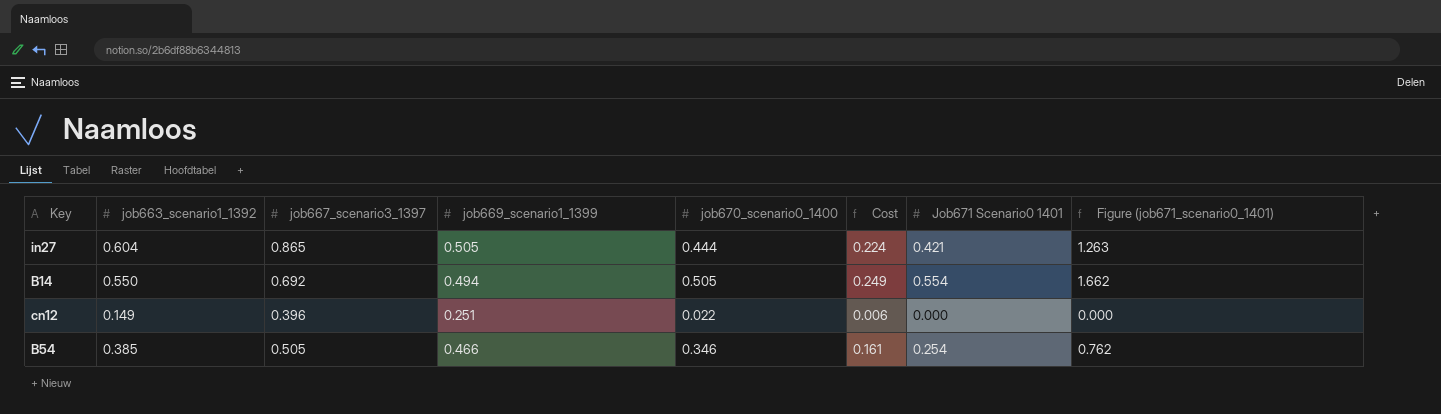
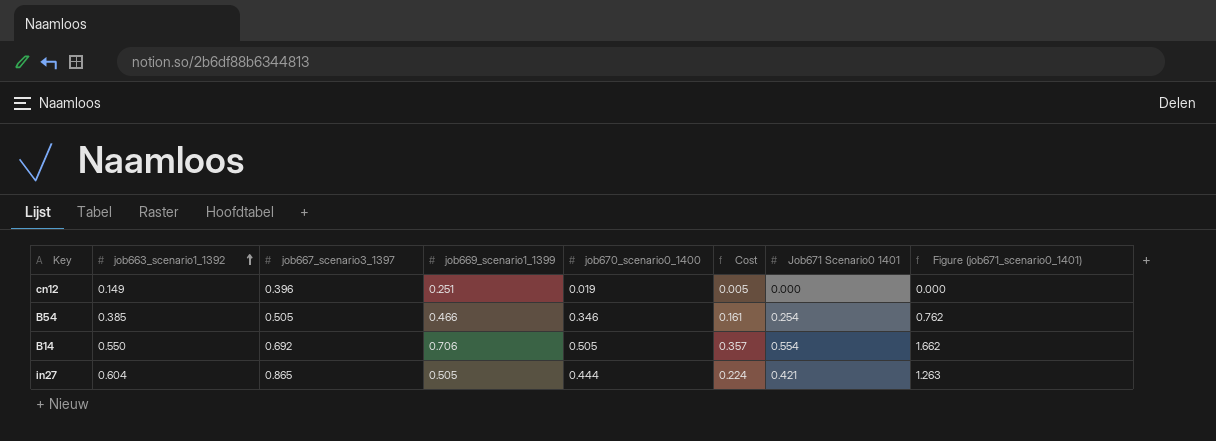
row order: none -> job663_scenario1_1392 ascending
cn12 | job670_scenario0_1400: 0.022 -> 0.019
cn12 | Cost: 0.006 -> 0.005
B14 | job669_scenario1_1399: 0.494 -> 0.706
B14 | Cost: 0.249 -> 0.357

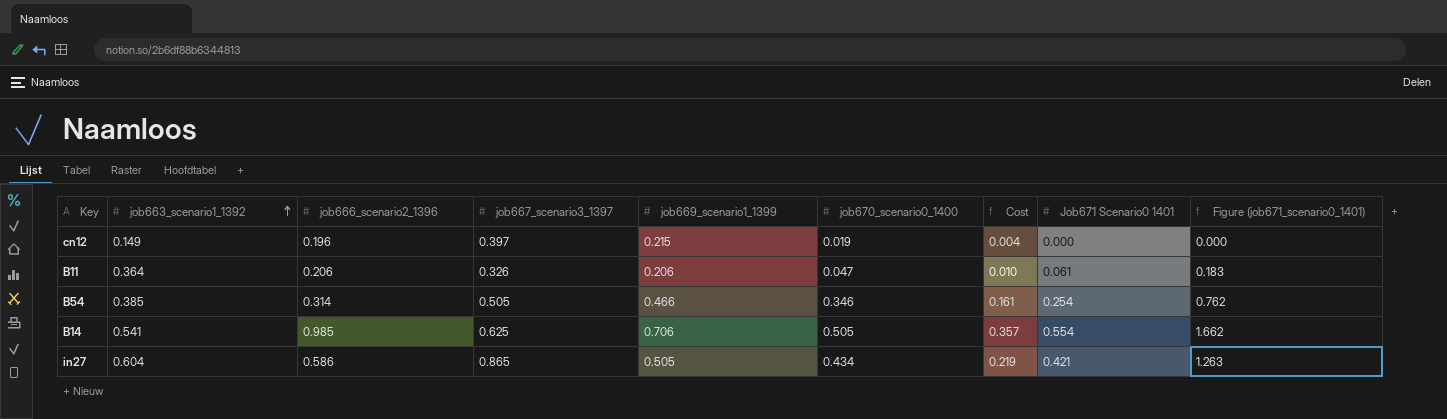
column job666_scenario2_1396 | position: none -> 3
cn12 | job667_scenario3_1397: 0.396 -> 0.397
cn12 | job669_scenario1_1399: 0.251 -> 0.215
cn12 | Cost: 0.005 -> 0.004
row B11: none -> 0.364 | 0.206 | 0.326 | 0.206 | 0.047 | 0.010 | 0.061 | 0.183
B14 | job663_scenario1_1392: 0.550 -> 0.541
B14 | job667_scenario3_1397: 0.692 -> 0.625
in27 | job670_scenario0_1400: 0.444 -> 0.434
in27 | Cost: 0.224 -> 0.219

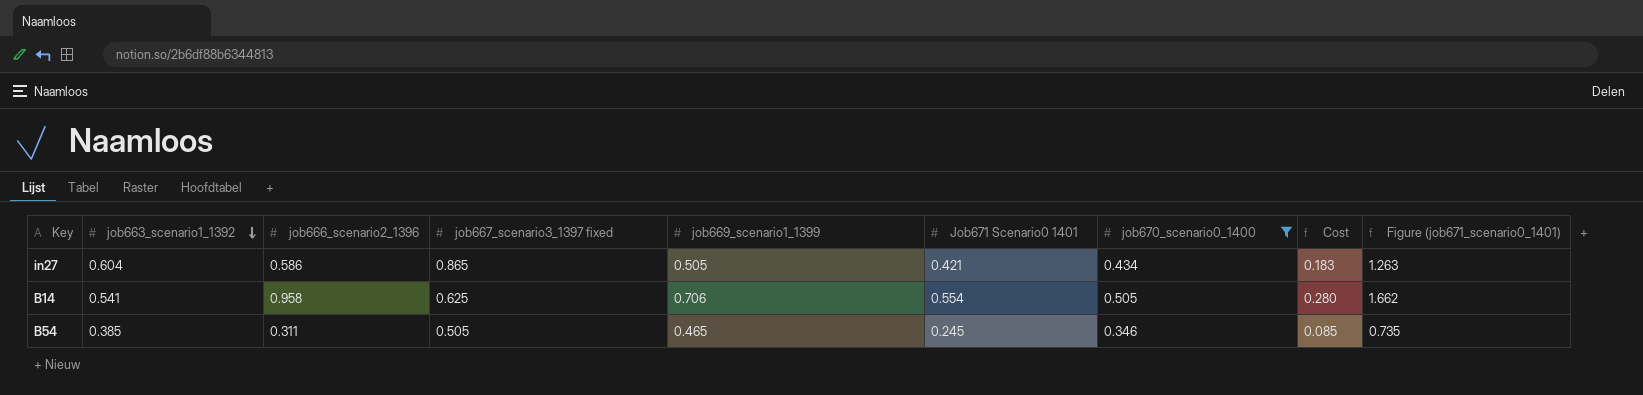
filter: none -> job670_scenario0_1400 >= 0.346
row order: job663_scenario1_1392 ascending -> job663_scenario1_1392 descending
column name: job667_scenario3_1397 -> job667_scenario3_1397 fixed
column Job671 Scenario0 1401 | position: 8 -> 6
column Cost | formula: [job669_scenario1_1399] * [job670_scenario0_1400] -> [Job671 Scenario0 1401] * [job670_scenario0_1400]
B14 | job666_scenario2_1396: 0.985 -> 0.958
B54 | job666_scenario2_1396: 0.314 -> 0.311
B54 | job669_scenario1_1399: 0.466 -> 0.465
B54 | Job671 Scenario0 1401: 0.254 -> 0.245
B54 | Figure (job671_scenario0_1401): 0.762 -> 0.735

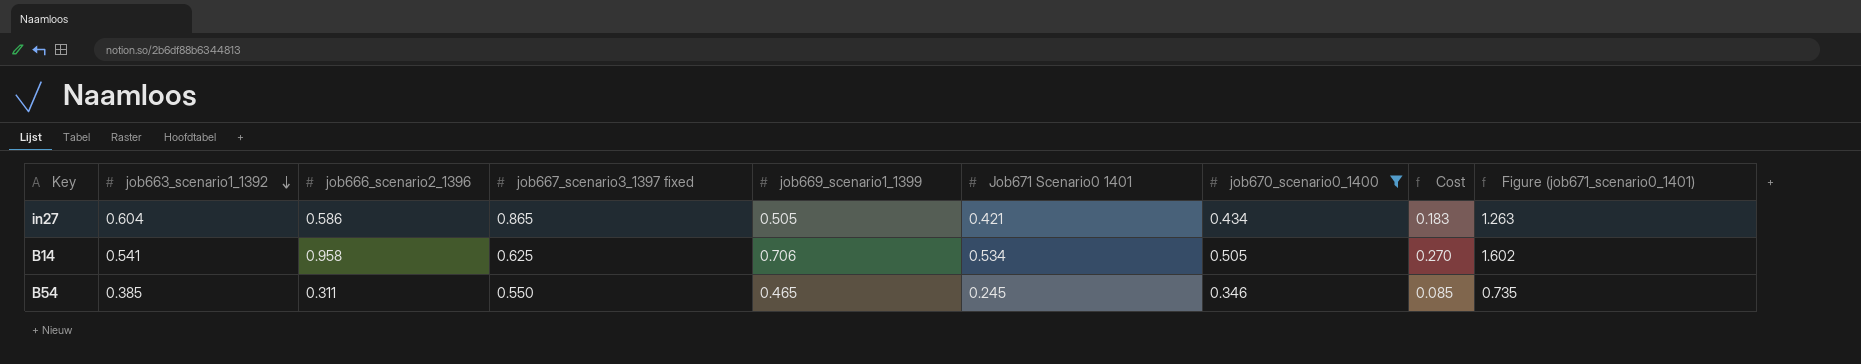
B14 | Job671 Scenario0 1401: 0.554 -> 0.534
B14 | Cost: 0.280 -> 0.270
B14 | Figure (job671_scenario0_1401): 1.662 -> 1.602
B54 | job667_scenario3_1397 fixed: 0.505 -> 0.550

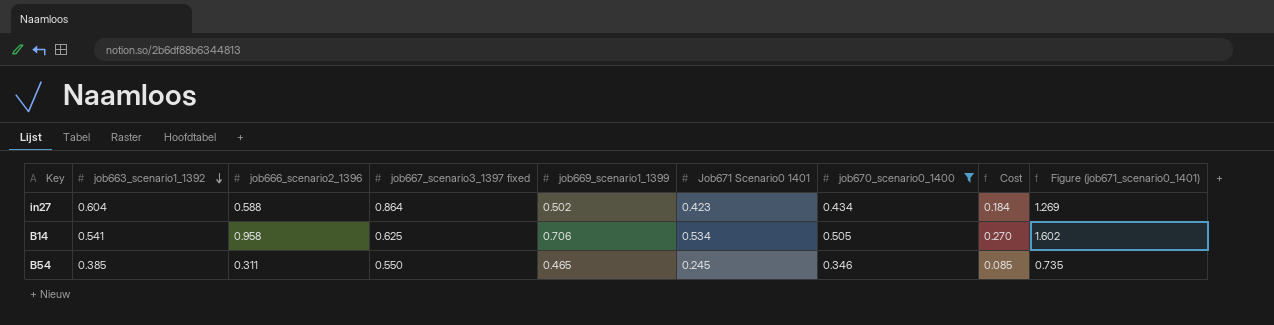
in27 | job666_scenario2_1396: 0.586 -> 0.588
in27 | job667_scenario3_1397 fixed: 0.865 -> 0.864
in27 | job669_scenario1_1399: 0.505 -> 0.502
in27 | Job671 Scenario0 1401: 0.421 -> 0.423
in27 | Cost: 0.183 -> 0.184
in27 | Figure (job671_scenario0_1401): 1.263 -> 1.269

